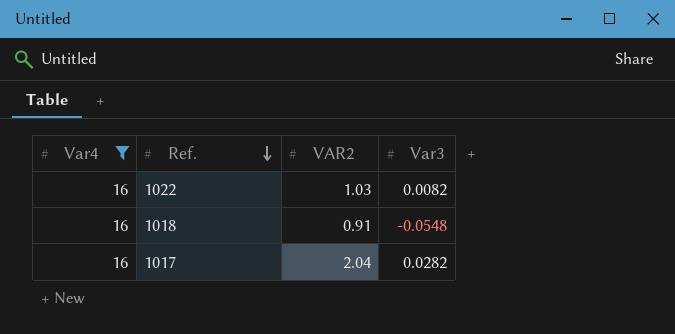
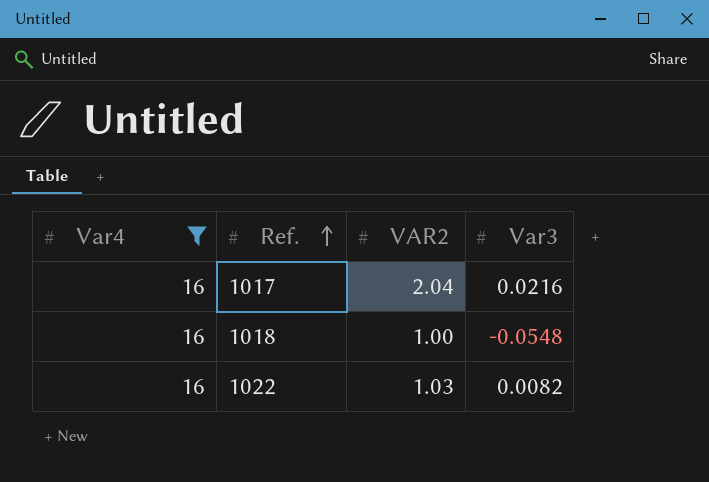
row order: Ref. descending -> Ref. ascending
1017 | Var3: 0.0282 -> 0.0216
1018 | VAR2: 0.91 -> 1.00

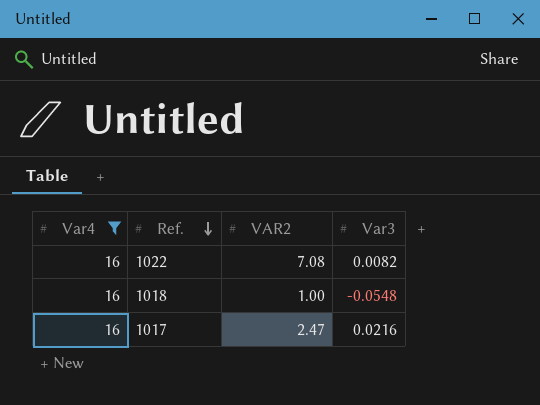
row order: Ref. ascending -> Ref. descending
1022 | VAR2: 1.03 -> 7.08
1017 | VAR2: 2.04 -> 2.47

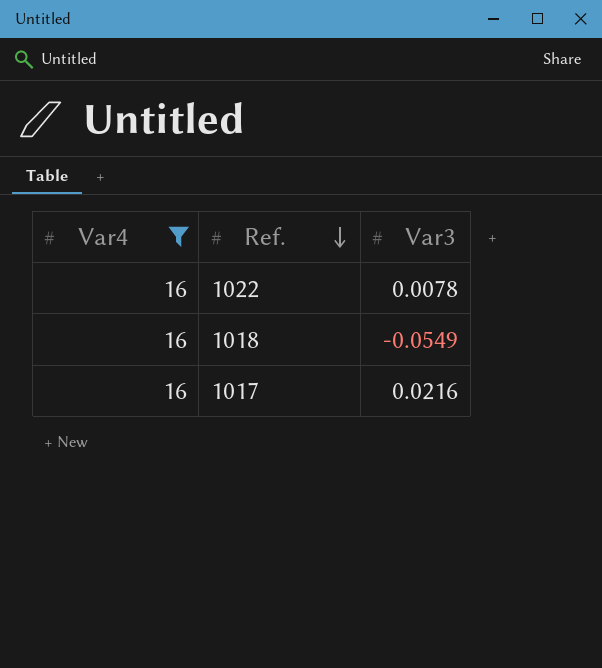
column VAR2 | position: 3 -> none
1022 | Var3: 0.0082 -> 0.0078
1018 | Var3: -0.0548 -> -0.0549

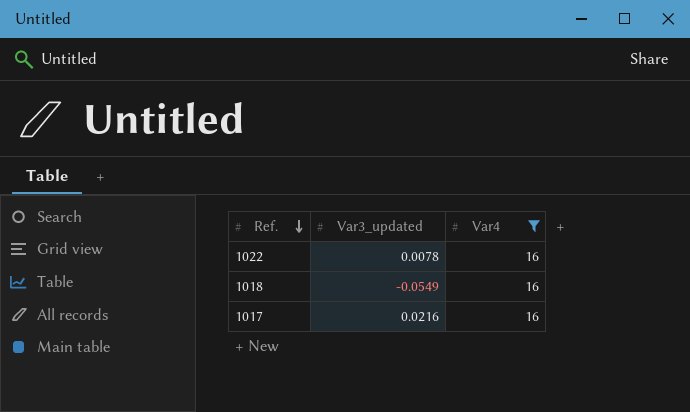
column name: Var3 -> Var3_updated
column Var4 | position: 1 -> 3

